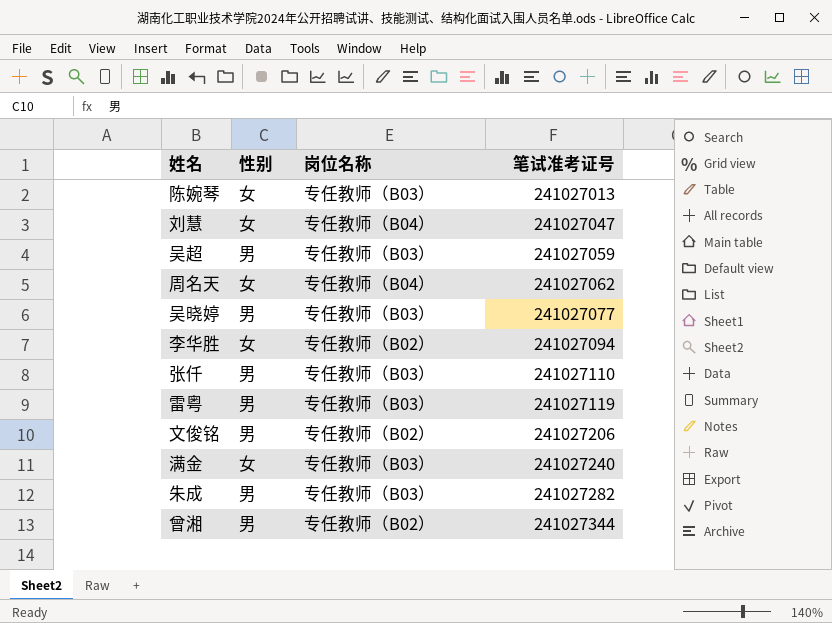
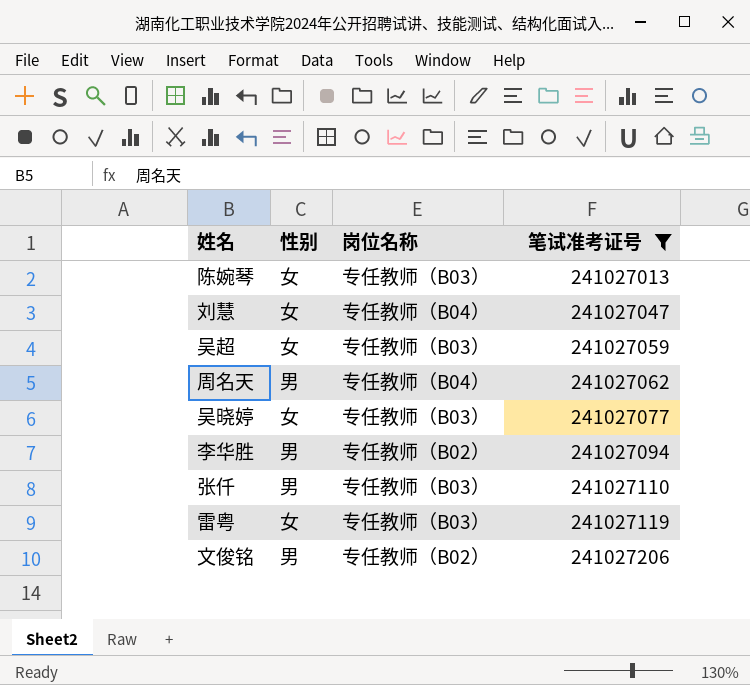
filter: none -> 笔试准考证号 <= 241027206
吴超 | 性别: 男 -> 女
周名天 | 性别: 女 -> 男
吴晓婷 | 性别: 男 -> 女
李华胜 | 性别: 女 -> 男
雷粤 | 性别: 男 -> 女

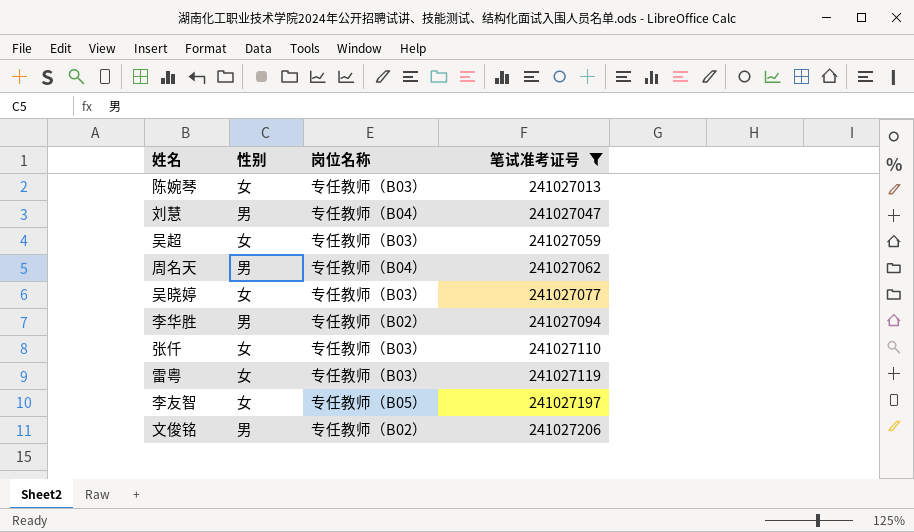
刘慧 | 性别: 女 -> 男
张仟 | 性别: 男 -> 女
row 李友智: none -> 女 | 专任教师（B05） | 241027197

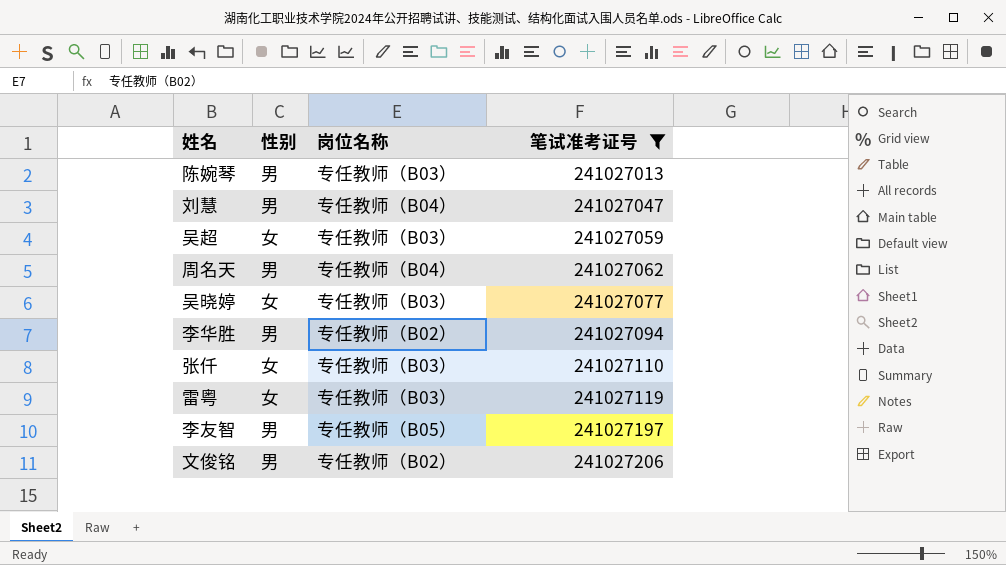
陈婉琴 | 性别: 女 -> 男
李友智 | 性别: 女 -> 男

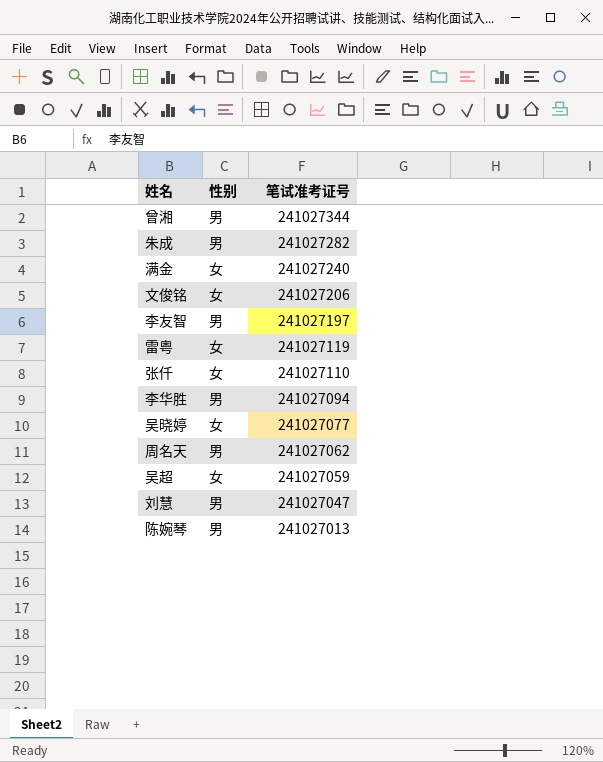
filter: 笔试准考证号 <= 241027206 -> none
row order: 笔试准考证号 ascending -> 笔试准考证号 descending
column 岗位名称 | position: 3 -> none
文俊铭 | 性别: 男 -> 女

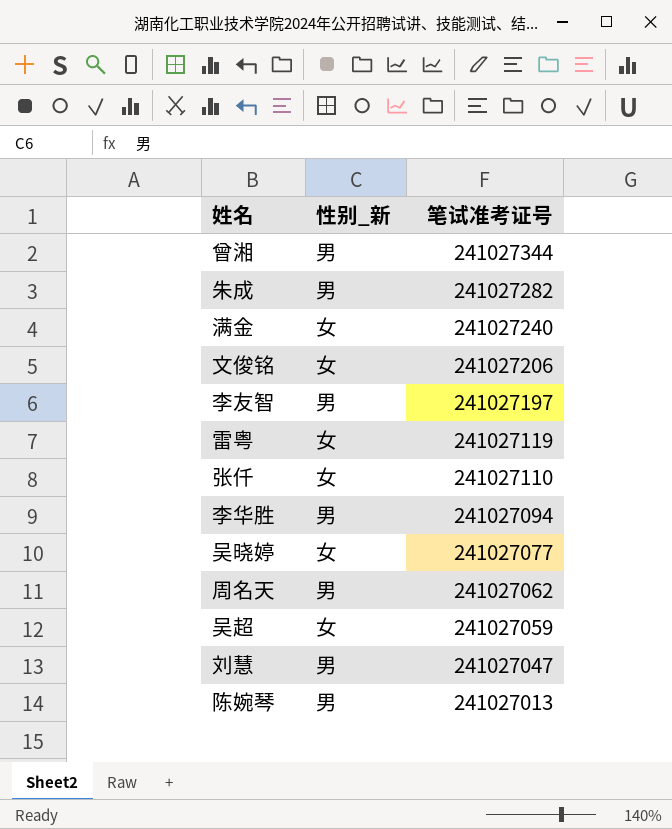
column name: 性别 -> 性别_新

